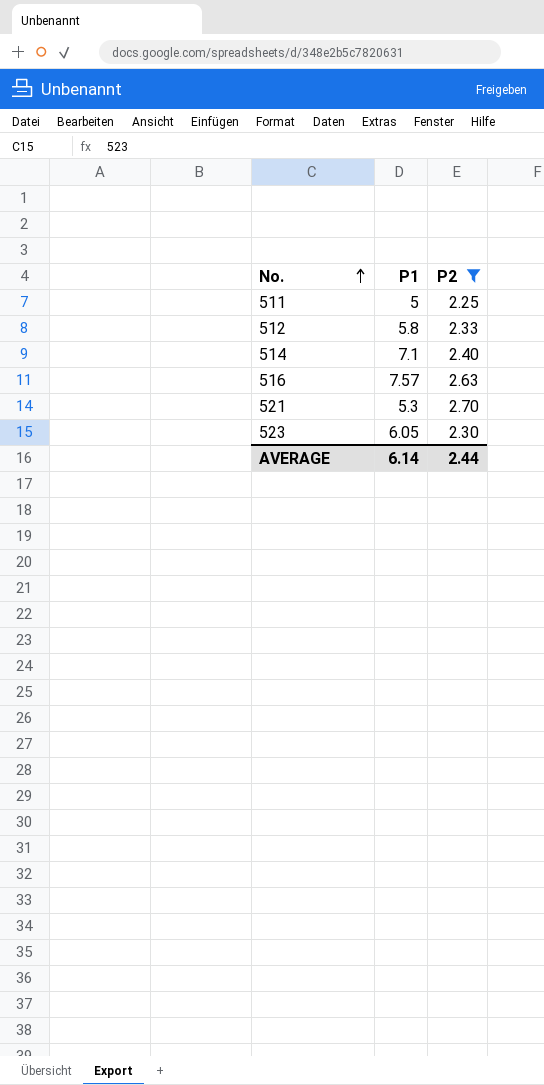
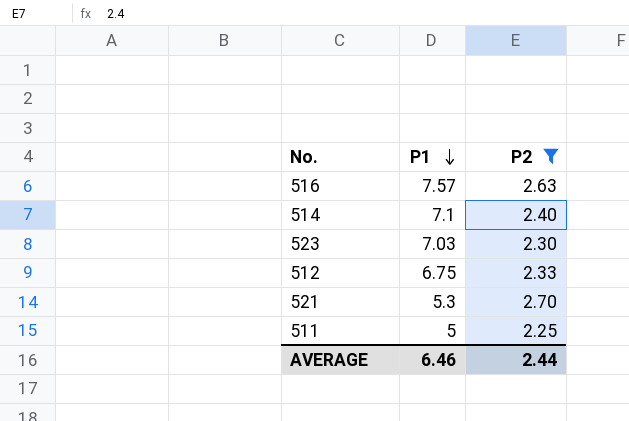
row order: No. ascending -> P1 descending
523 | P1: 6.05 -> 7.03
512 | P1: 5.8 -> 6.75
AVERAGE | P1: 6.14 -> 6.46

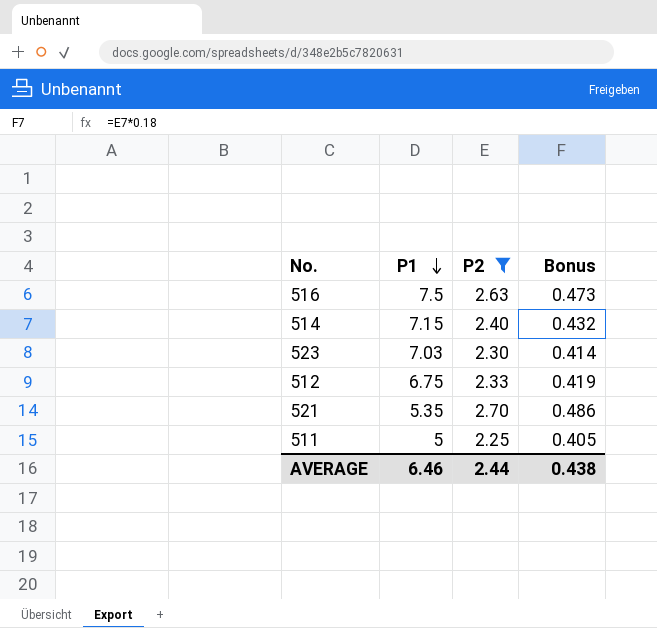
column Bonus | formula: none -> [P2] * 0.18
516 | P1: 7.57 -> 7.5
514 | P1: 7.1 -> 7.15
521 | P1: 5.3 -> 5.35

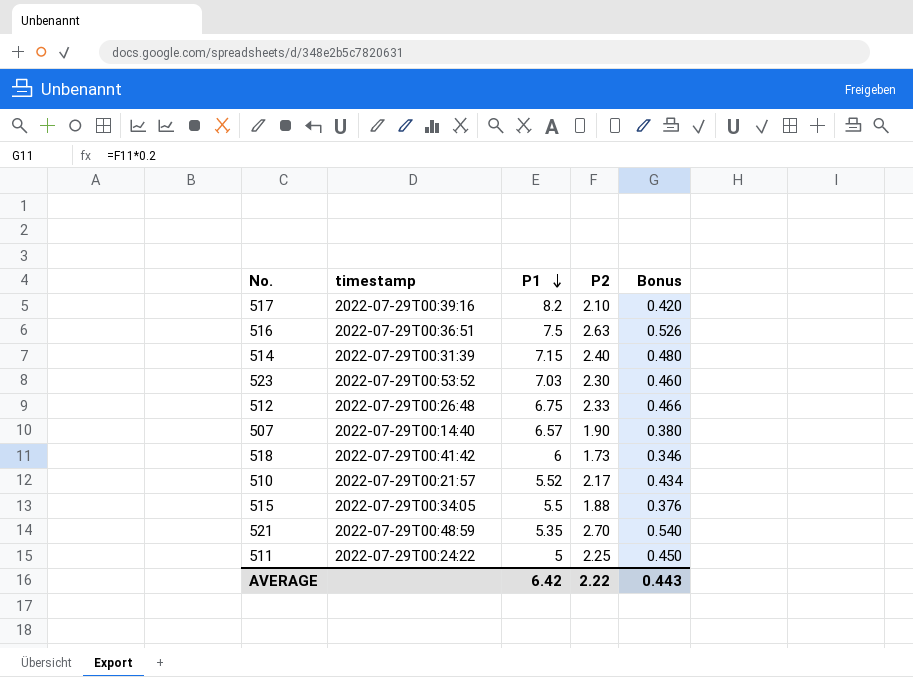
filter: P2 >= 2.25 -> none
column timestamp | position: none -> 2
column Bonus | formula: [P2] * 0.18 -> [P2] * 0.2
AVERAGE | P1: 6.46 -> 6.42
AVERAGE | P2: 2.44 -> 2.22
AVERAGE | Bonus: 0.438 -> 0.443

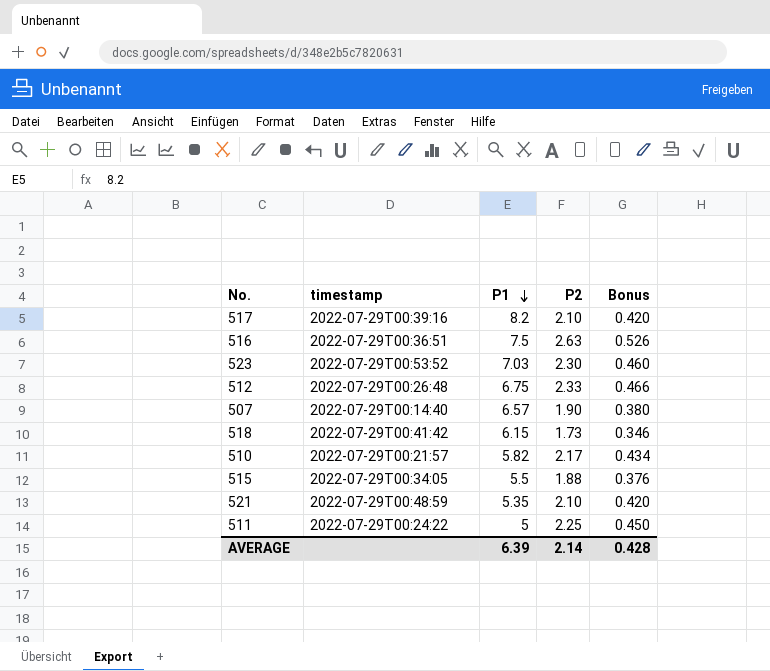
row 514: 2022-07-29T00:31:39 | 7.15 | 2.40 | 0.480 -> none
518 | P1: 6 -> 6.15
510 | P1: 5.52 -> 5.82
521 | P2: 2.70 -> 2.10
521 | Bonus: 0.540 -> 0.420
AVERAGE | P1: 6.42 -> 6.39
AVERAGE | P2: 2.22 -> 2.14
AVERAGE | Bonus: 0.443 -> 0.428

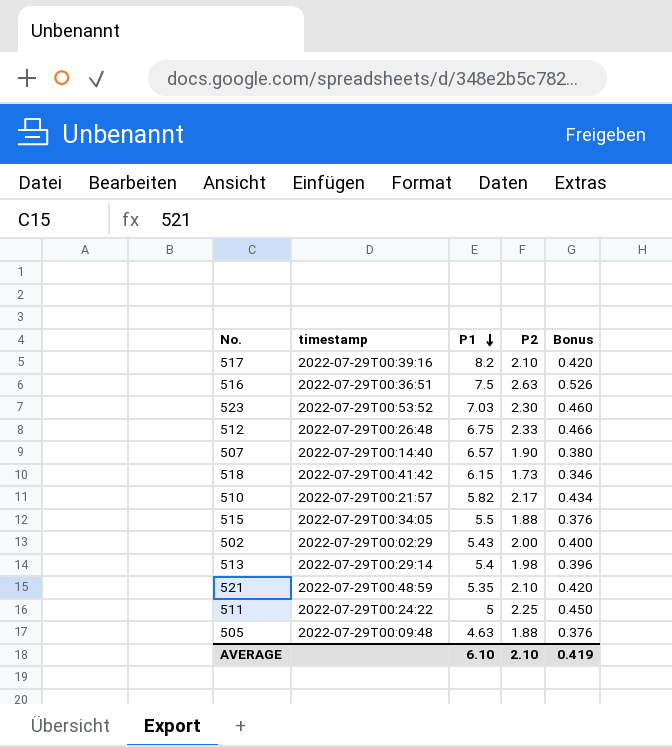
row 502: none -> 2022-07-29T00:02:29 | 5.43 | 2.00 | 0.400
row 513: none -> 2022-07-29T00:29:14 | 5.4 | 1.98 | 0.396
row 505: none -> 2022-07-29T00:09:48 | 4.63 | 1.88 | 0.376
AVERAGE | P1: 6.39 -> 6.10
AVERAGE | P2: 2.14 -> 2.10
AVERAGE | Bonus: 0.428 -> 0.419

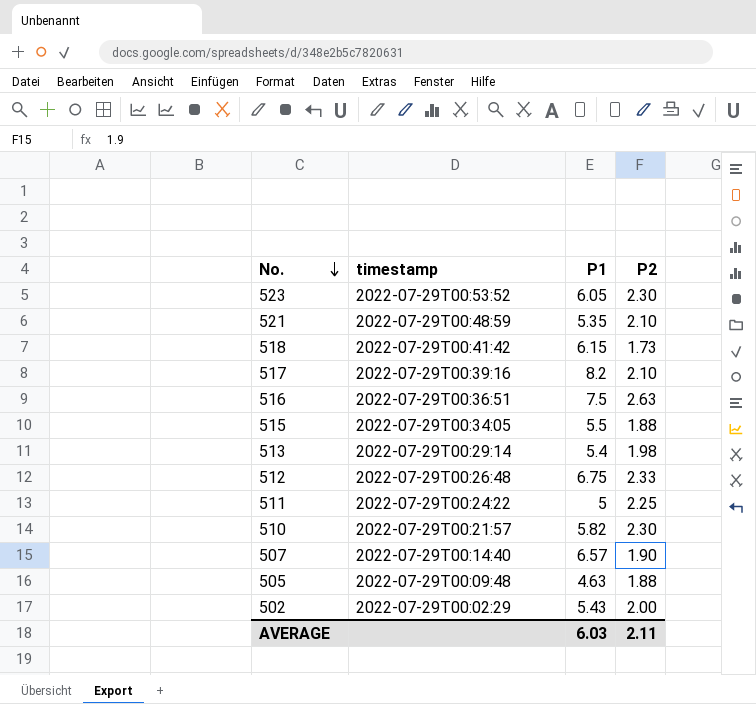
row order: P1 descending -> No. descending
column Bonus | formula: [P2] * 0.2 -> none
523 | P1: 7.03 -> 6.05
510 | P2: 2.17 -> 2.30
AVERAGE | P1: 6.10 -> 6.03
AVERAGE | P2: 2.10 -> 2.11

